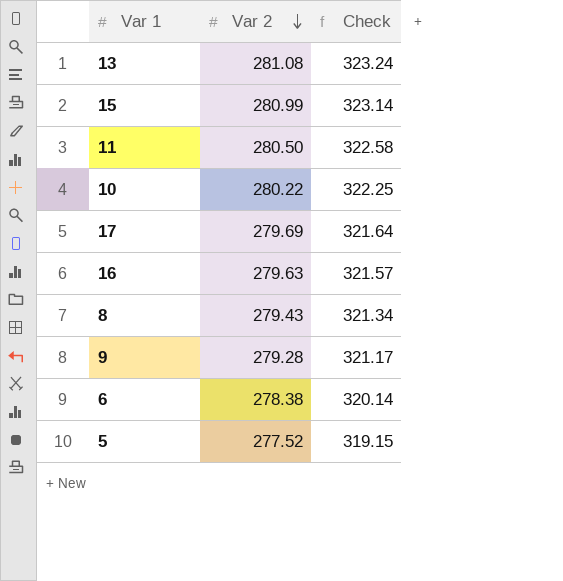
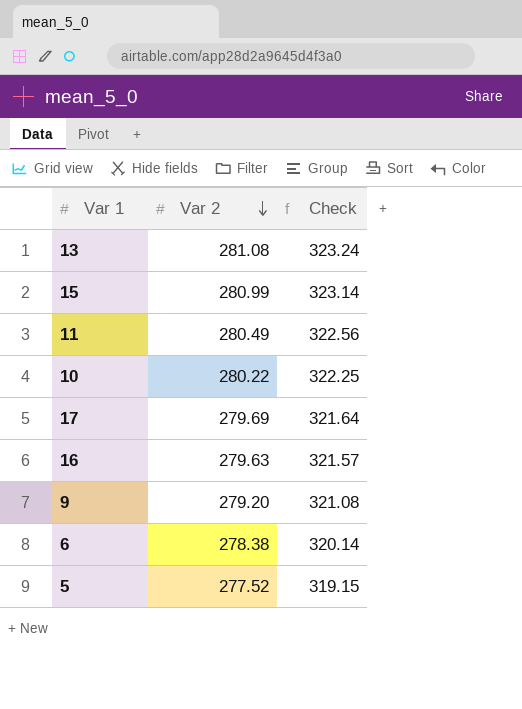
row 8: 279.43 | 321.34 -> none
11 | Var 2: 280.50 -> 280.49
11 | Check: 322.58 -> 322.56
9 | Var 2: 279.28 -> 279.20
9 | Check: 321.17 -> 321.08

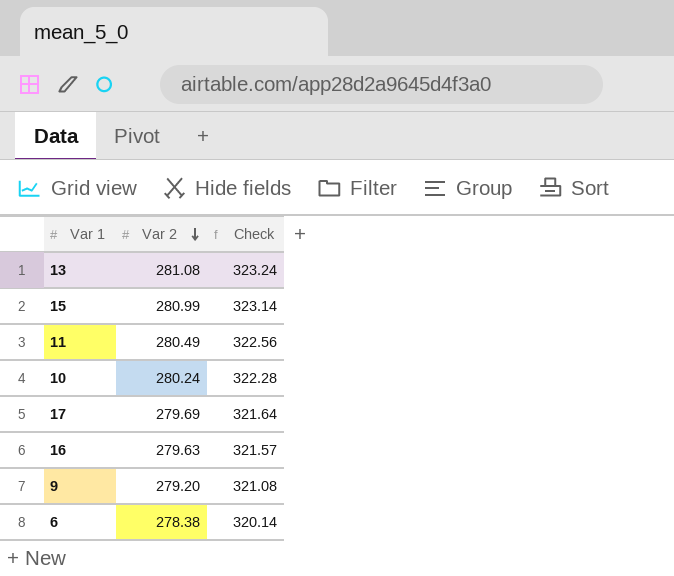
row 5: 277.52 | 319.15 -> none
10 | Var 2: 280.22 -> 280.24
10 | Check: 322.25 -> 322.28

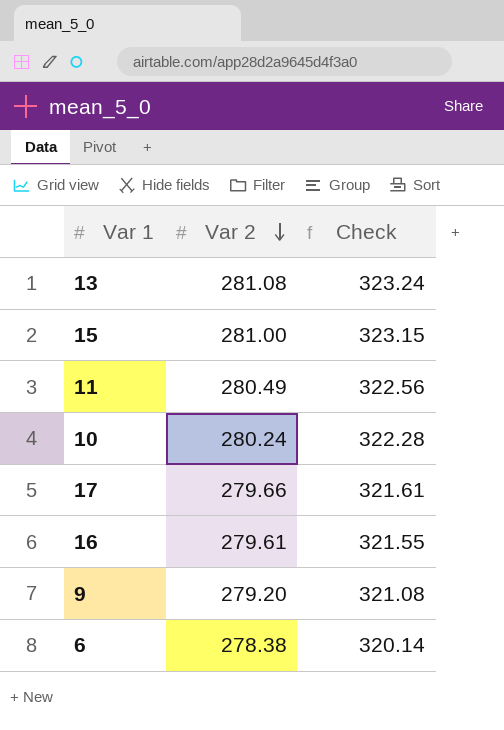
15 | Var 2: 280.99 -> 281.00
15 | Check: 323.14 -> 323.15
17 | Var 2: 279.69 -> 279.66
17 | Check: 321.64 -> 321.61
16 | Var 2: 279.63 -> 279.61
16 | Check: 321.57 -> 321.55

